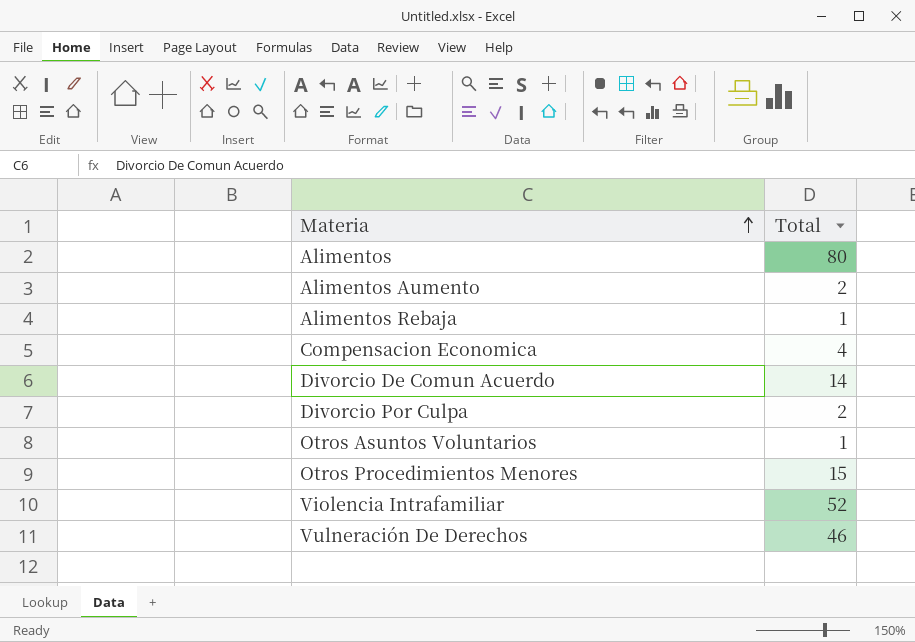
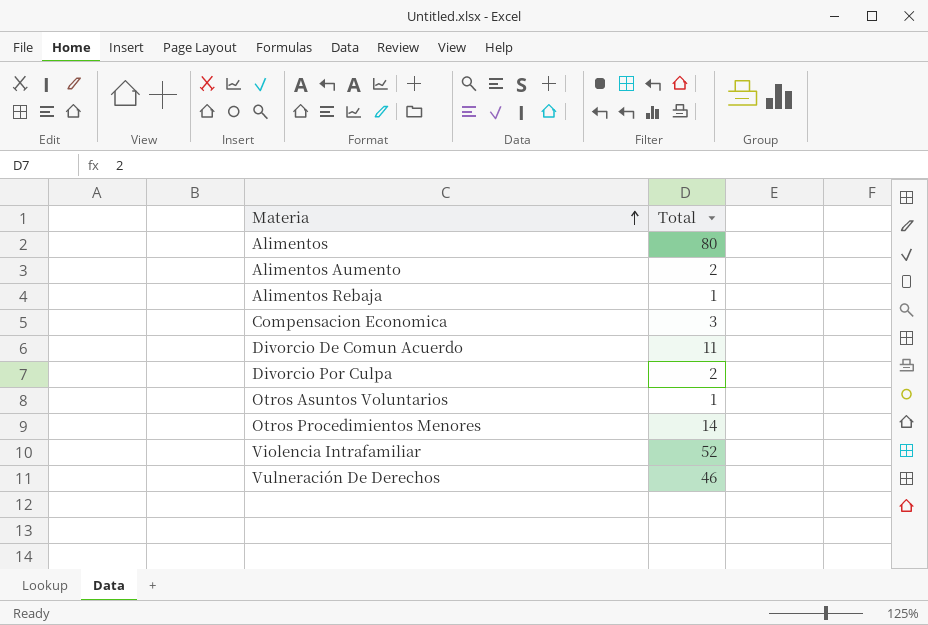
Compensacion Economica | Total: 4 -> 3
Divorcio De Comun Acuerdo | Total: 14 -> 11
Otros Procedimientos Menores | Total: 15 -> 14

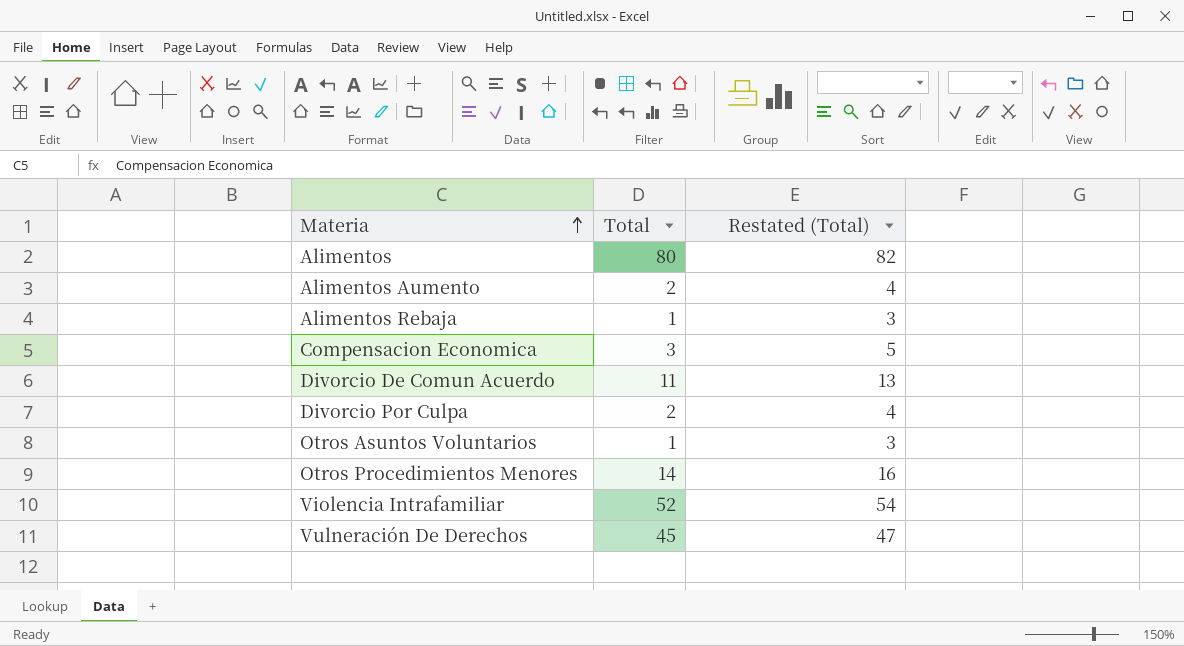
column Restated (Total) | formula: none -> [Total] + 2
Vulneración De Derechos | Total: 46 -> 45

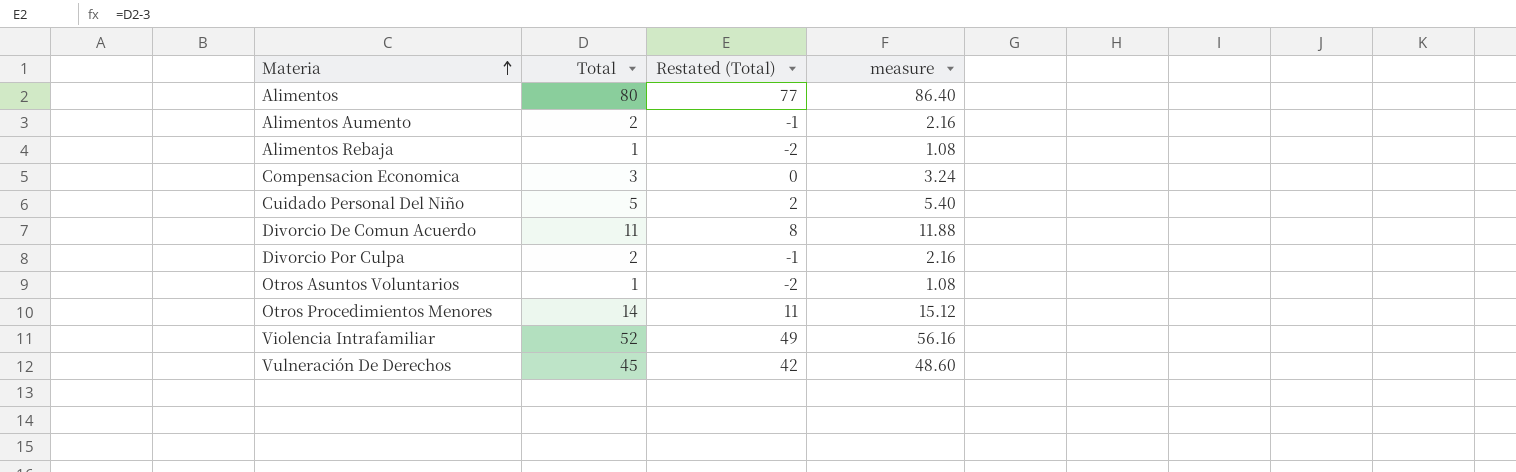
column Restated (Total) | formula: [Total] + 2 -> [Total] - 3
column measure | formula: none -> [Total] * 1.08
row Cuidado Personal Del Niño: none -> 5 | 2 | 5.40

